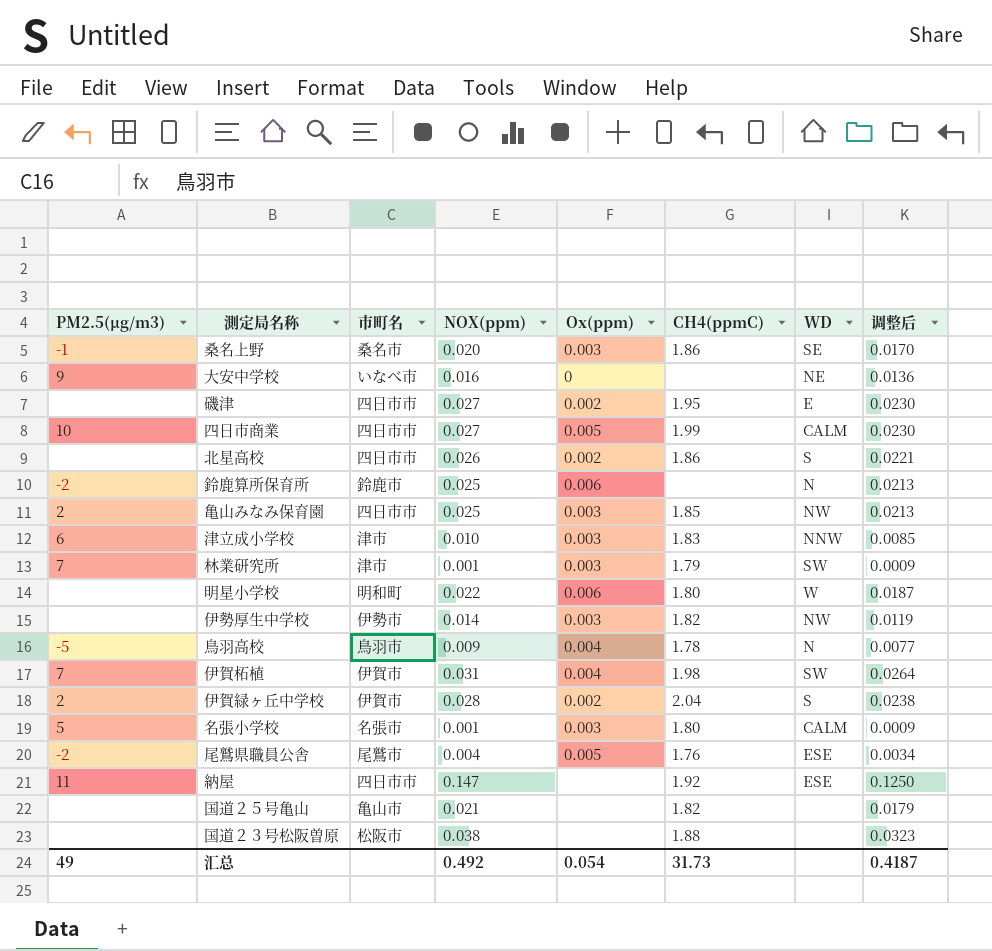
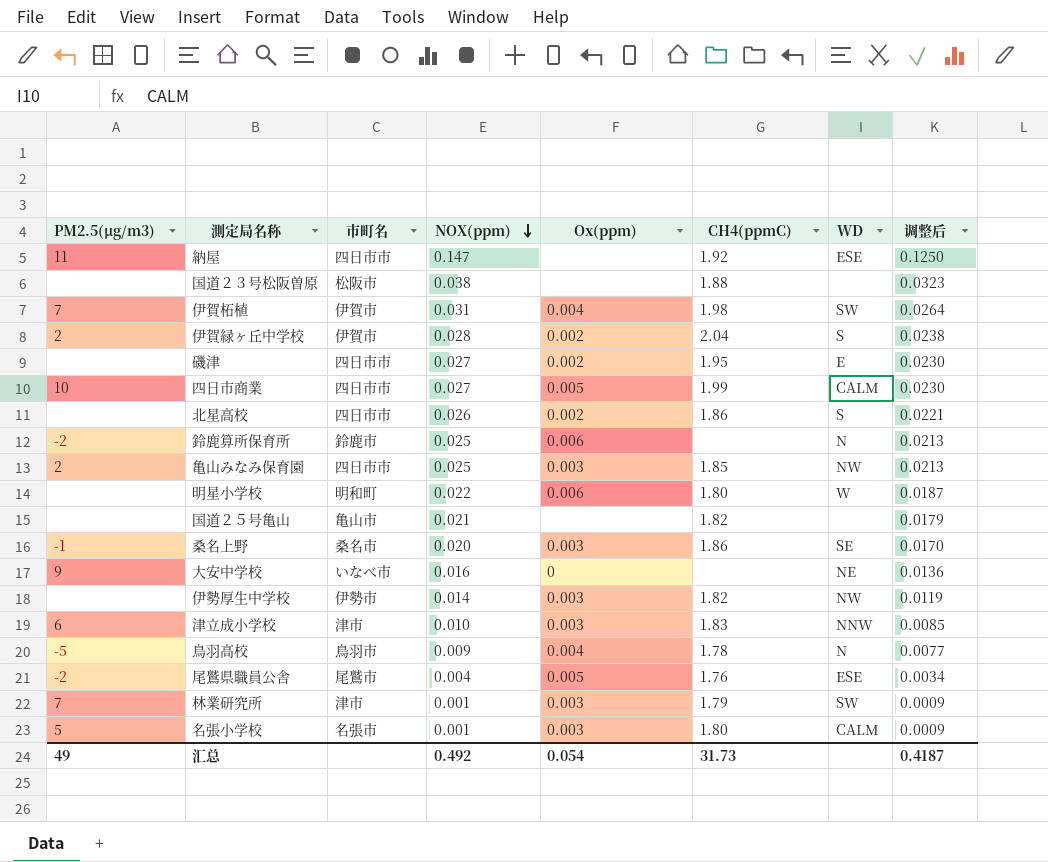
row order: none -> NOX(ppm) descending

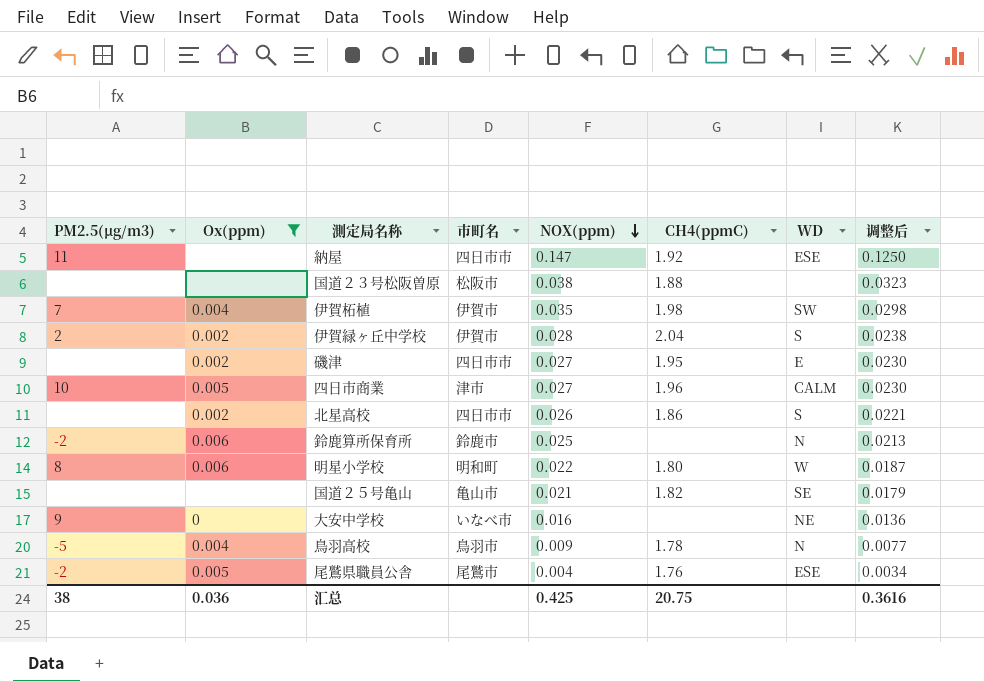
filter: none -> Ox(ppm) != 0.003
column Ox(ppm) | position: 5 -> 2
伊賀柘植 | NOX(ppm): 0.031 -> 0.035
伊賀柘植 | 调整后: 0.0264 -> 0.0298
四日市商業 | 市町名: 四日市市 -> 津市
四日市商業 | CH4(ppmC): 1.99 -> 1.96
明星小学校 | PM2.5(μg/m3): none -> 8
国道２５号亀山 | WD: none -> SE
汇总 | PM2.5(μg/m3): 49 -> 38
汇总 | Ox(ppm): 0.054 -> 0.036
汇总 | NOX(ppm): 0.492 -> 0.425
汇总 | CH4(ppmC): 31.73 -> 20.75
汇总 | 调整后: 0.4187 -> 0.3616

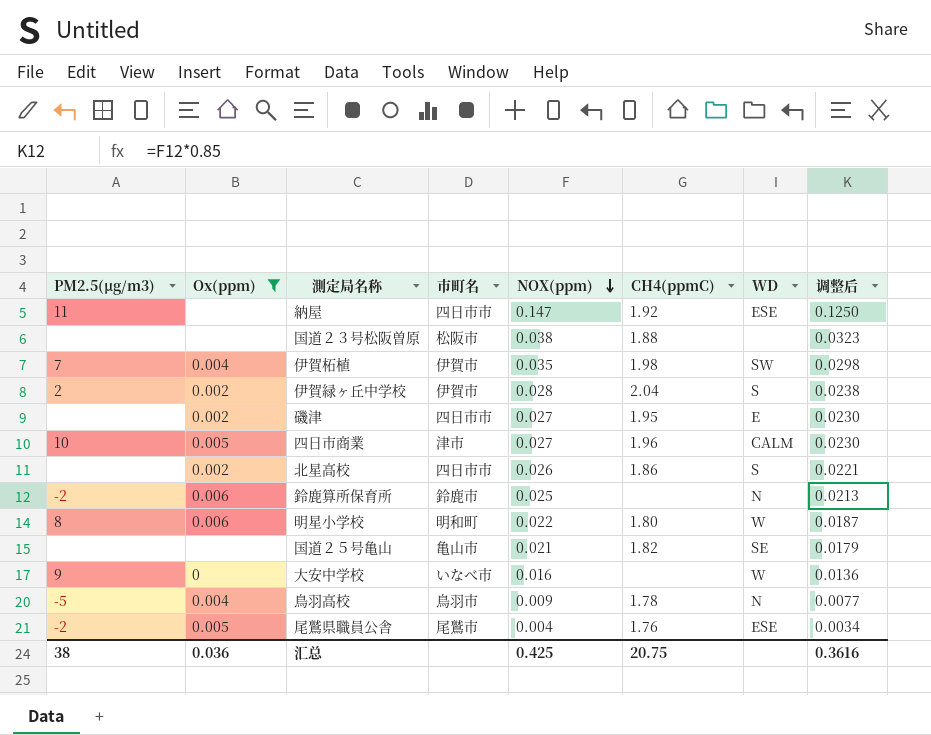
大安中学校 | WD: NE -> W

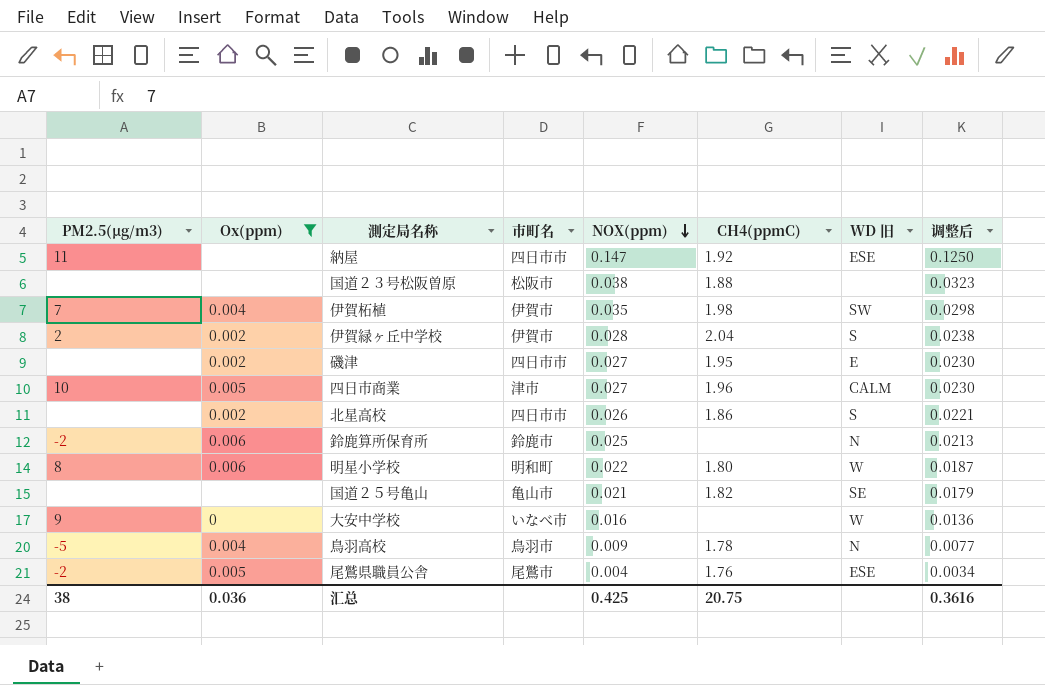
column name: WD -> WD 旧

